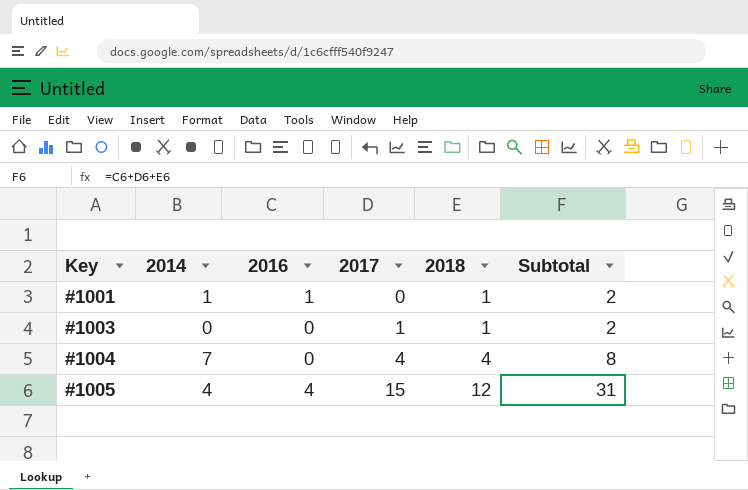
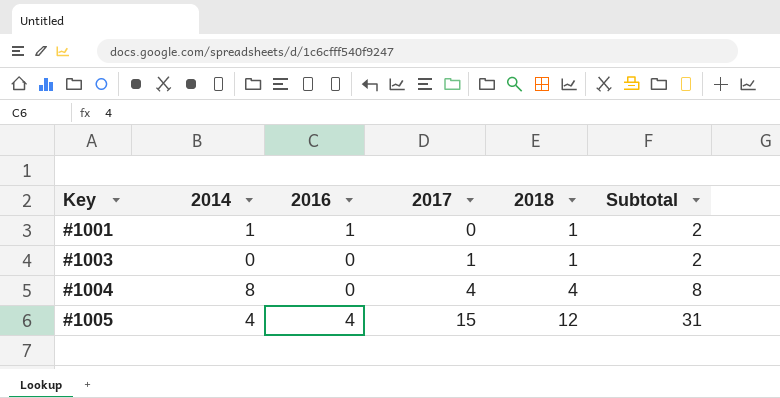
#1004 | 2014: 7 -> 8

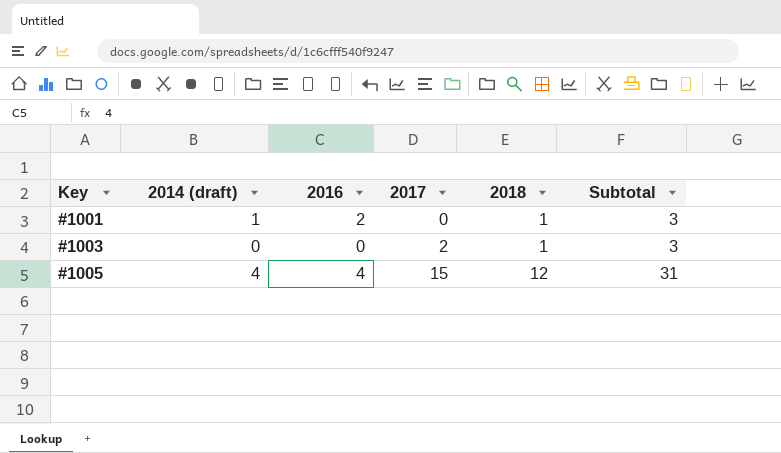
column name: 2014 -> 2014 (draft)
row #1004: 8 | 0 | 4 | 4 | 8 -> none
#1001 | 2016: 1 -> 2
#1001 | Subtotal: 2 -> 3
#1003 | 2017: 1 -> 2
#1003 | Subtotal: 2 -> 3

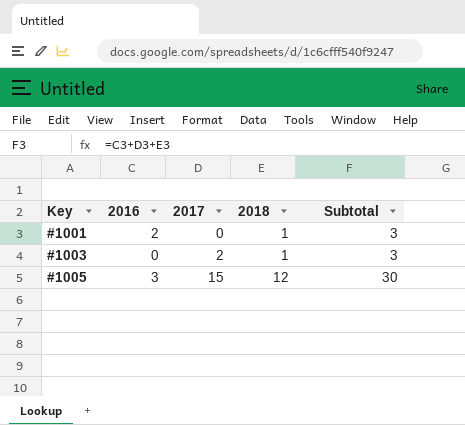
column 2014 (draft) | position: 2 -> none
#1005 | 2016: 4 -> 3
#1005 | Subtotal: 31 -> 30

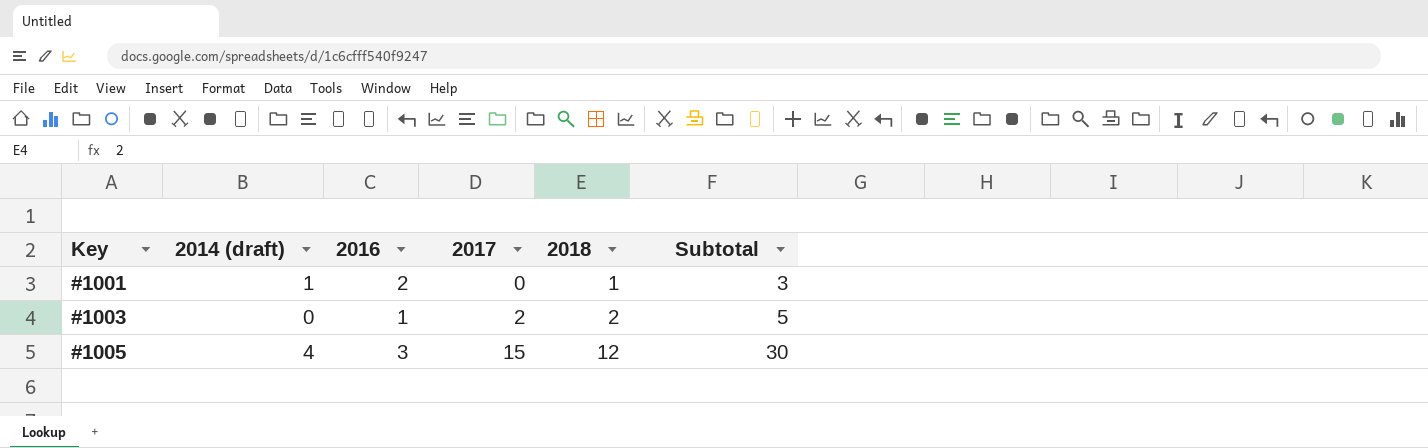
column 2014 (draft) | position: none -> 2
#1003 | 2016: 0 -> 1
#1003 | 2018: 1 -> 2
#1003 | Subtotal: 3 -> 5

